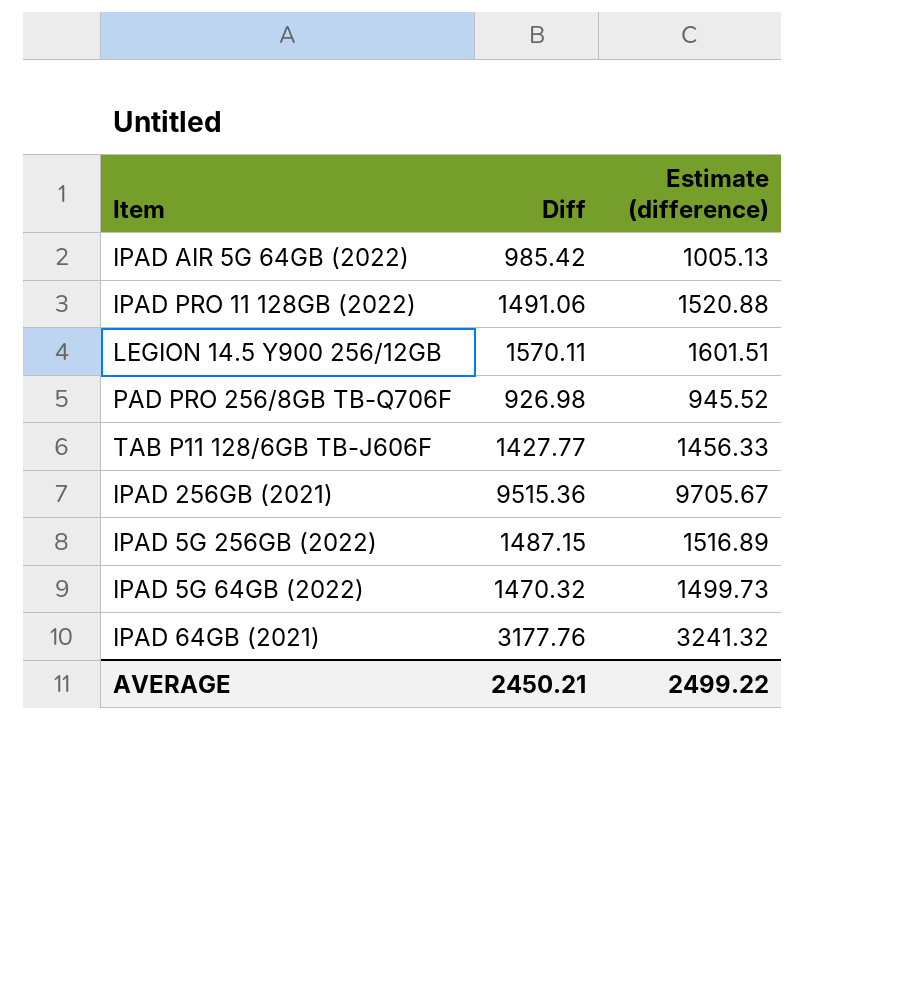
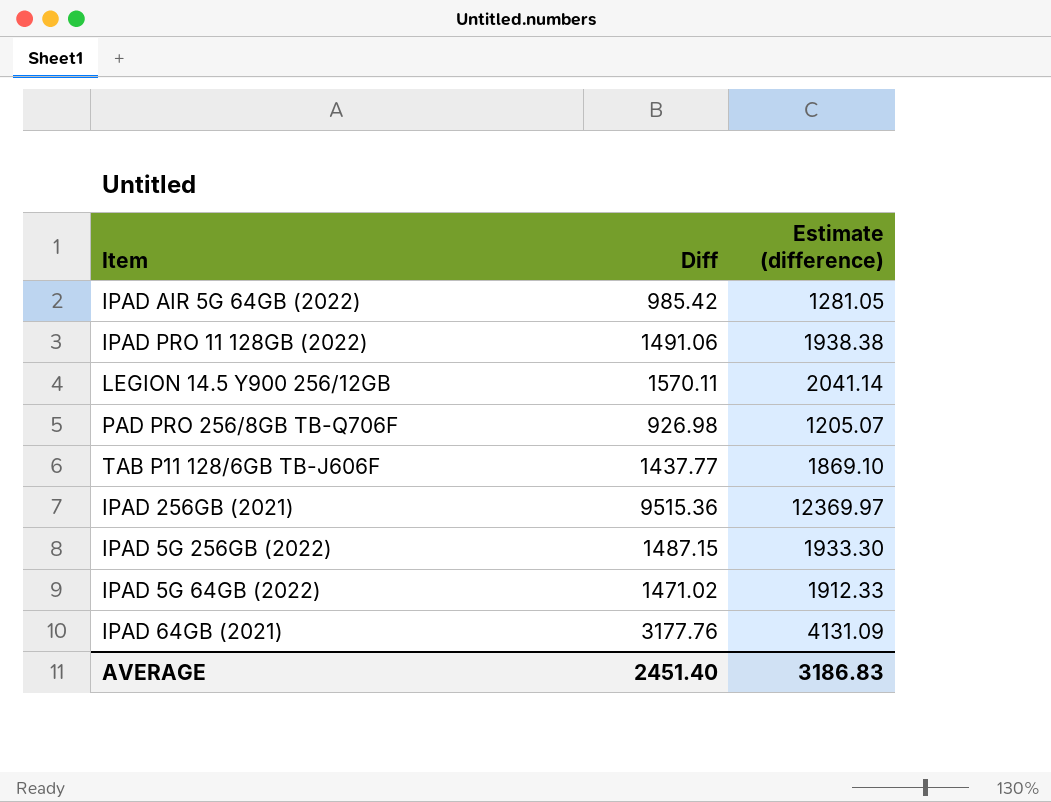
column Estimate (difference) | formula: [Diff] * 1.02 -> [Diff] * 1.3
TAB P11 128/6GB TB-J606F | Diff: 1427.77 -> 1437.77
IPAD 5G 64GB (2022) | Diff: 1470.32 -> 1471.02
AVERAGE | Diff: 2450.21 -> 2451.40
AVERAGE | Estimate (difference): 2499.22 -> 3186.83

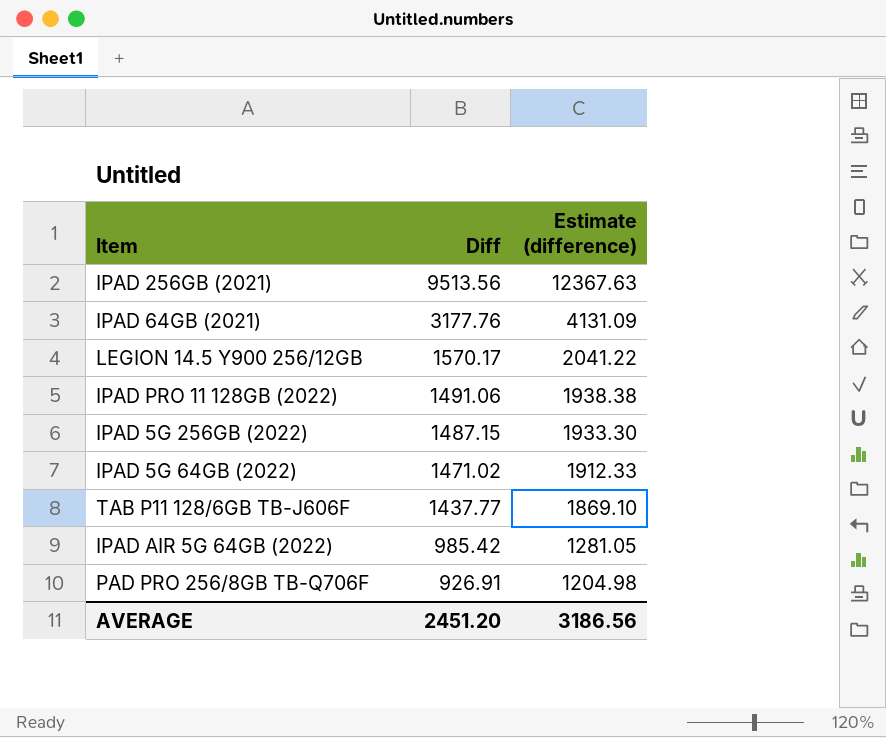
row order: none -> Diff descending
IPAD 256GB (2021) | Diff: 9515.36 -> 9513.56
IPAD 256GB (2021) | Estimate (difference): 12369.97 -> 12367.63
LEGION 14.5 Y900 256/12GB | Diff: 1570.11 -> 1570.17
LEGION 14.5 Y900 256/12GB | Estimate (difference): 2041.14 -> 2041.22
PAD PRO 256/8GB TB-Q706F | Diff: 926.98 -> 926.91
PAD PRO 256/8GB TB-Q706F | Estimate (difference): 1205.07 -> 1204.98
AVERAGE | Diff: 2451.40 -> 2451.20
AVERAGE | Estimate (difference): 3186.83 -> 3186.56

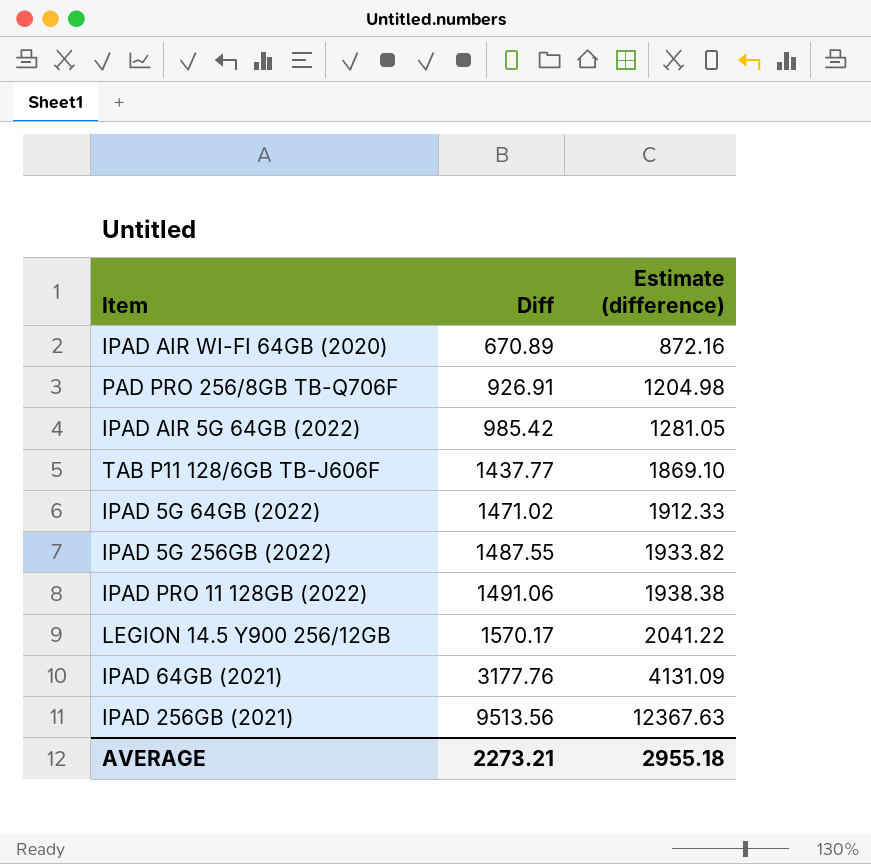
row order: Diff descending -> Diff ascending
row IPAD AIR WI-FI 64GB (2020): none -> 670.89 | 872.16
IPAD 5G 256GB (2022) | Diff: 1487.15 -> 1487.55
IPAD 5G 256GB (2022) | Estimate (difference): 1933.30 -> 1933.82
AVERAGE | Diff: 2451.20 -> 2273.21
AVERAGE | Estimate (difference): 3186.56 -> 2955.18

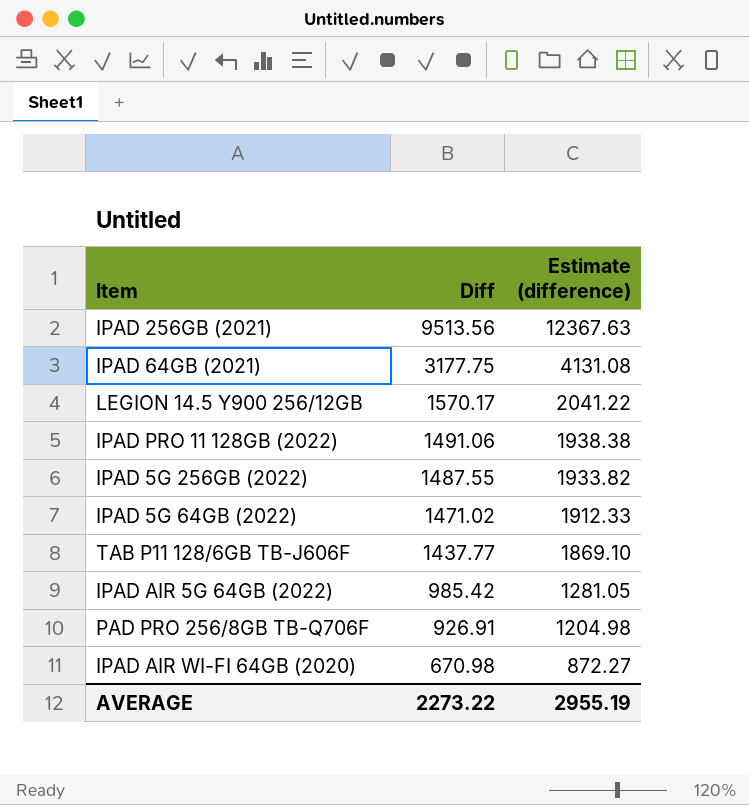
row order: Diff ascending -> Diff descending
IPAD 64GB (2021) | Diff: 3177.76 -> 3177.75
IPAD 64GB (2021) | Estimate (difference): 4131.09 -> 4131.08
IPAD AIR WI-FI 64GB (2020) | Diff: 670.89 -> 670.98
IPAD AIR WI-FI 64GB (2020) | Estimate (difference): 872.16 -> 872.27
AVERAGE | Diff: 2273.21 -> 2273.22
AVERAGE | Estimate (difference): 2955.18 -> 2955.19

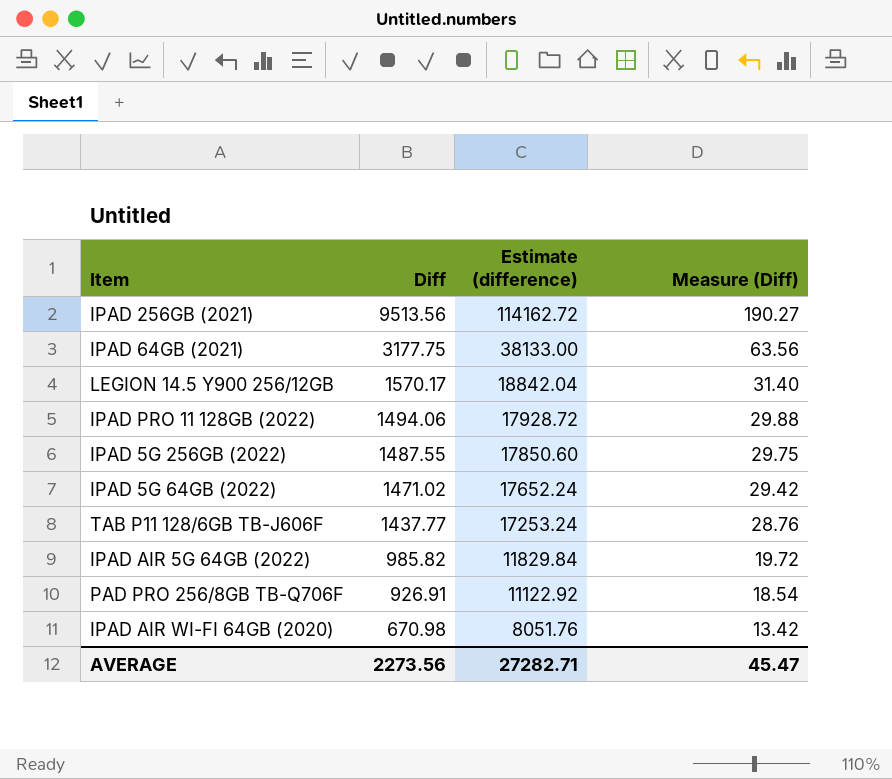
column Estimate (difference) | formula: [Diff] * 1.3 -> [Diff] * 12
column Measure (Diff) | formula: none -> [Diff] * 0.02
IPAD PRO 11 128GB (2022) | Diff: 1491.06 -> 1494.06
IPAD AIR 5G 64GB (2022) | Diff: 985.42 -> 985.82
AVERAGE | Diff: 2273.22 -> 2273.56
AVERAGE | Estimate (difference): 2955.19 -> 27282.71

